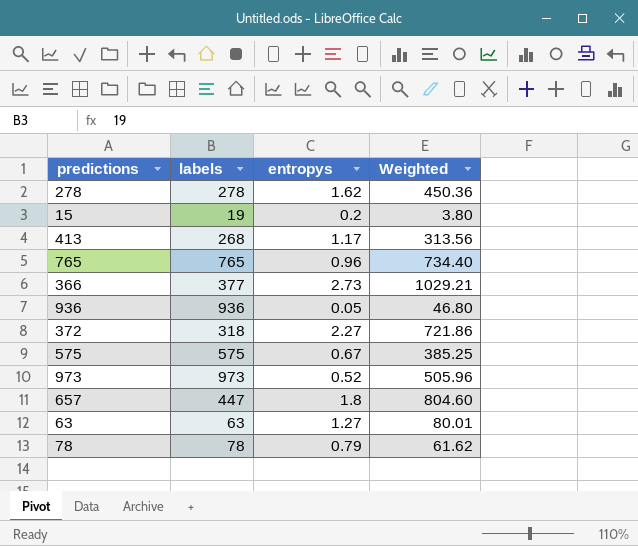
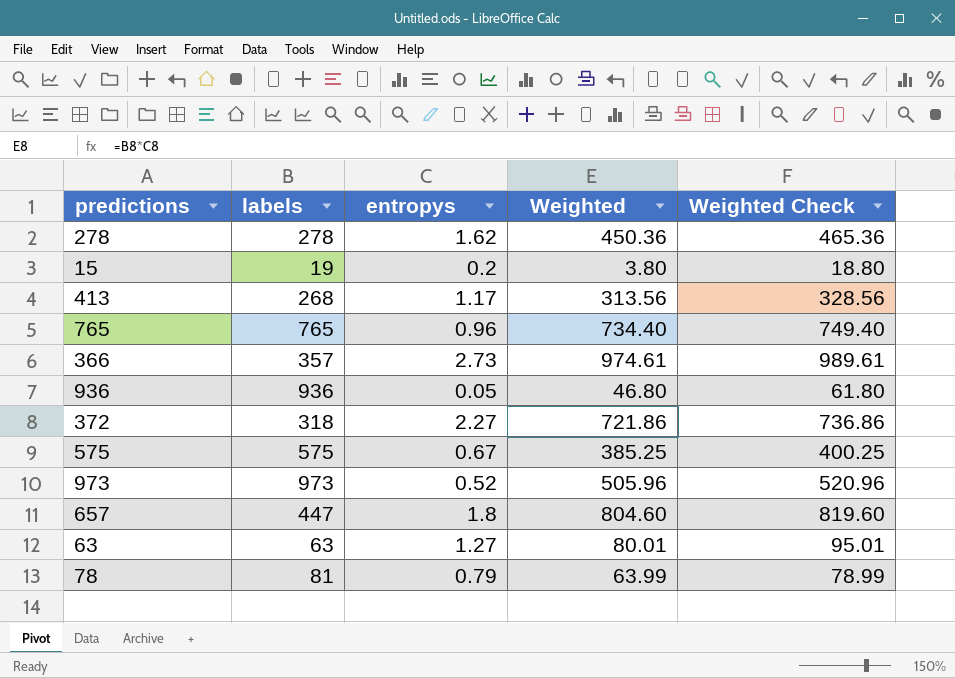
column Weighted Check | formula: none -> [Weighted] + 15
366 | labels: 377 -> 357
366 | Weighted: 1029.21 -> 974.61
78 | labels: 78 -> 81
78 | Weighted: 61.62 -> 63.99

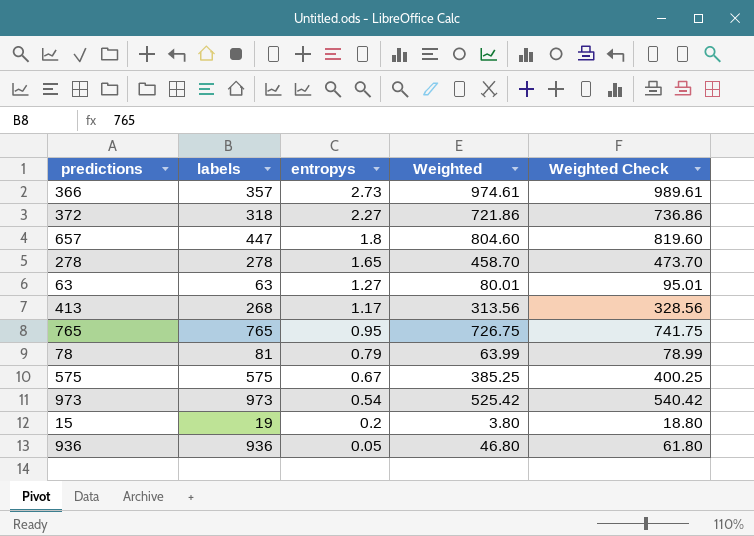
row order: none -> entropys descending
278 | entropys: 1.62 -> 1.65
278 | Weighted: 450.36 -> 458.70
278 | Weighted Check: 465.36 -> 473.70
765 | entropys: 0.96 -> 0.95
765 | Weighted: 734.40 -> 726.75
765 | Weighted Check: 749.40 -> 741.75
973 | entropys: 0.52 -> 0.54
973 | Weighted: 505.96 -> 525.42
973 | Weighted Check: 520.96 -> 540.42

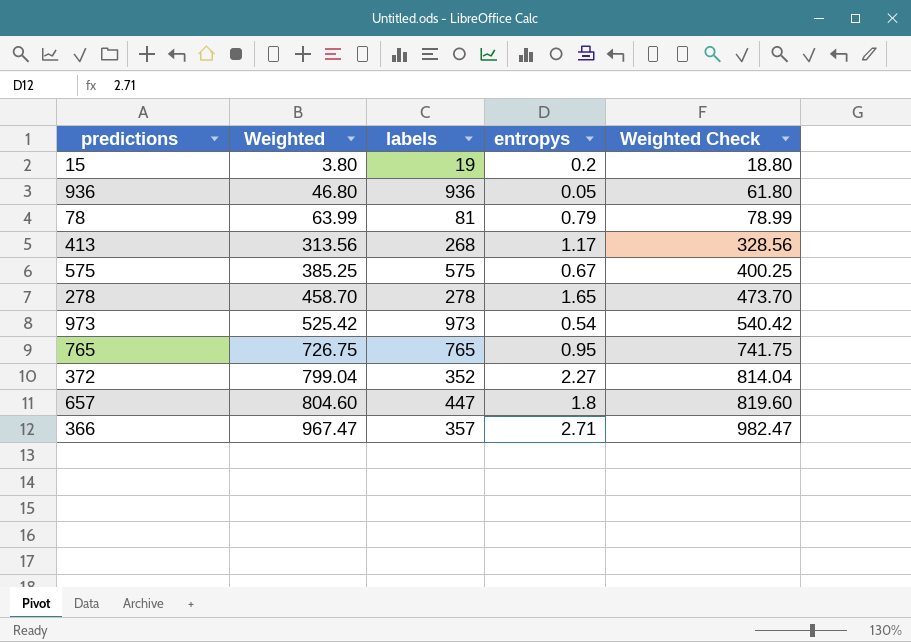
row order: entropys descending -> Weighted ascending
column Weighted | position: 4 -> 2
row 63: 63 | 1.27 | 80.01 | 95.01 -> none
372 | Weighted: 721.86 -> 799.04
372 | labels: 318 -> 352
372 | Weighted Check: 736.86 -> 814.04
366 | Weighted: 974.61 -> 967.47
366 | entropys: 2.73 -> 2.71
366 | Weighted Check: 989.61 -> 982.47

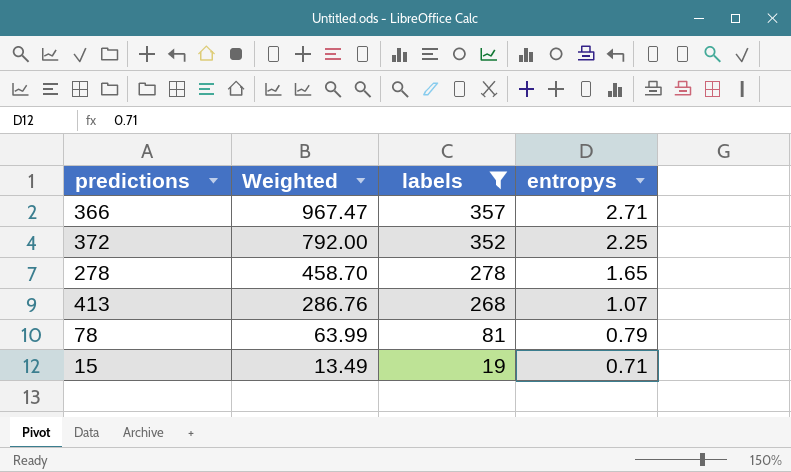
filter: none -> labels <= 357
row order: Weighted ascending -> Weighted descending
column Weighted Check | formula: [Weighted] + 15 -> none
372 | Weighted: 799.04 -> 792.00
372 | entropys: 2.27 -> 2.25
413 | Weighted: 313.56 -> 286.76
413 | entropys: 1.17 -> 1.07
15 | Weighted: 3.80 -> 13.49
15 | entropys: 0.2 -> 0.71

